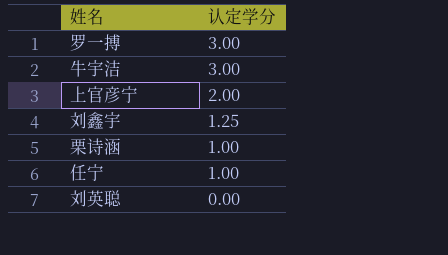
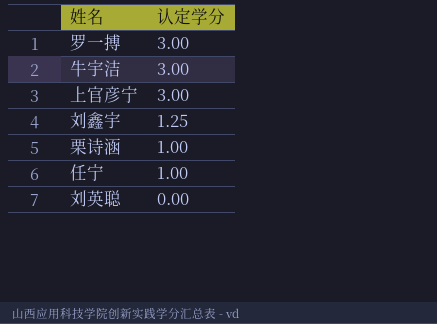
上官彦宁 | 认定学分: 2.00 -> 3.00

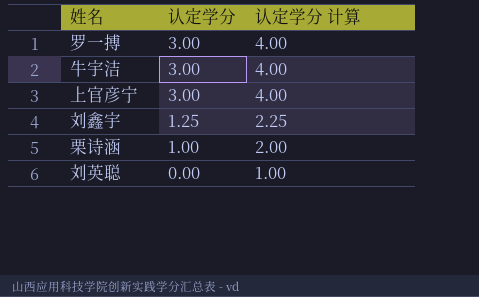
column 认定学分 计算 | formula: none -> [认定学分] + 1
row 任宁: 1.00 -> none

